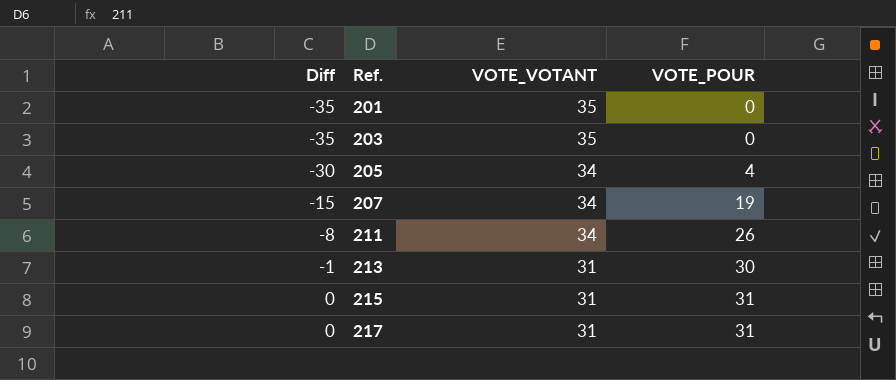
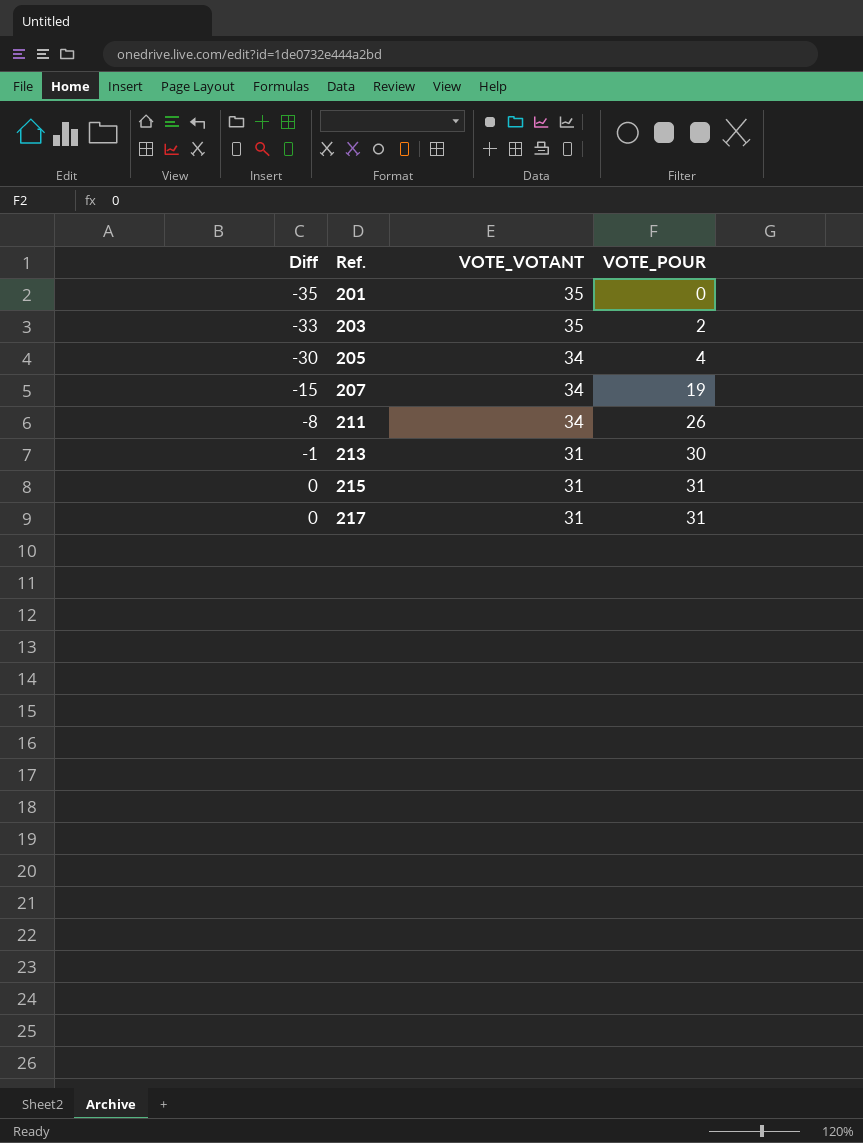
203 | Diff: -35 -> -33
203 | VOTE_POUR: 0 -> 2

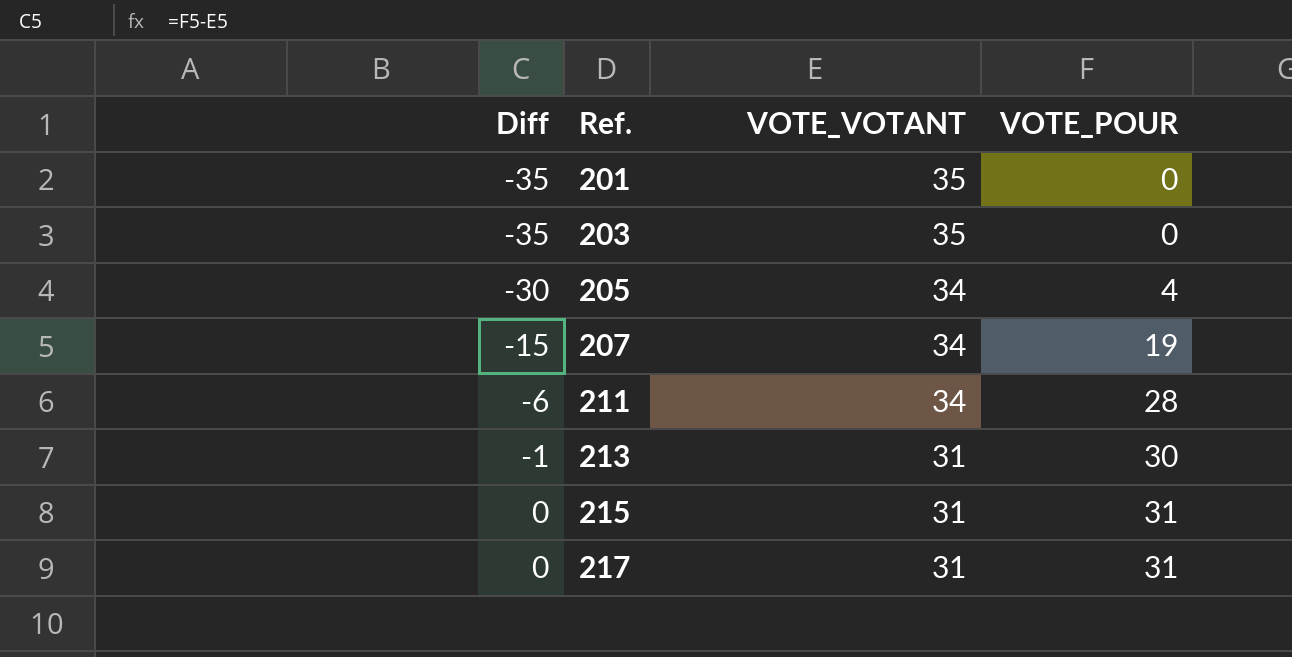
203 | Diff: -33 -> -35
203 | VOTE_POUR: 2 -> 0
211 | Diff: -8 -> -6
211 | VOTE_POUR: 26 -> 28

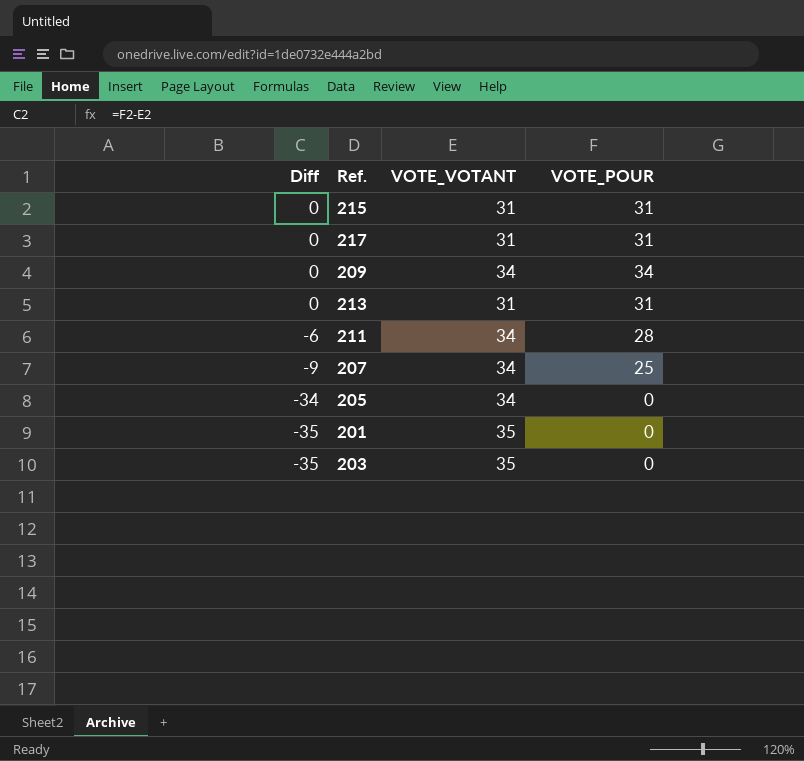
row order: Diff ascending -> Diff descending
row 209: none -> 0 | 34 | 34
213 | Diff: -1 -> 0
213 | VOTE_POUR: 30 -> 31
207 | Diff: -15 -> -9
207 | VOTE_POUR: 19 -> 25
205 | Diff: -30 -> -34
205 | VOTE_POUR: 4 -> 0

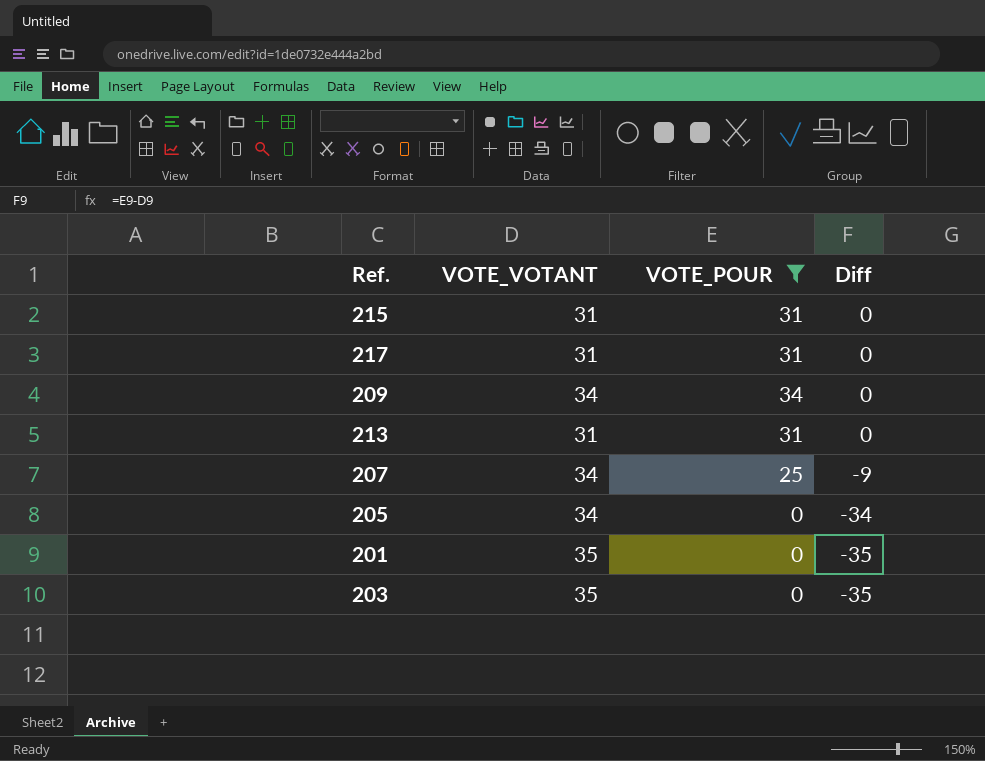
filter: none -> VOTE_POUR != 28
column Diff | position: 1 -> 4

